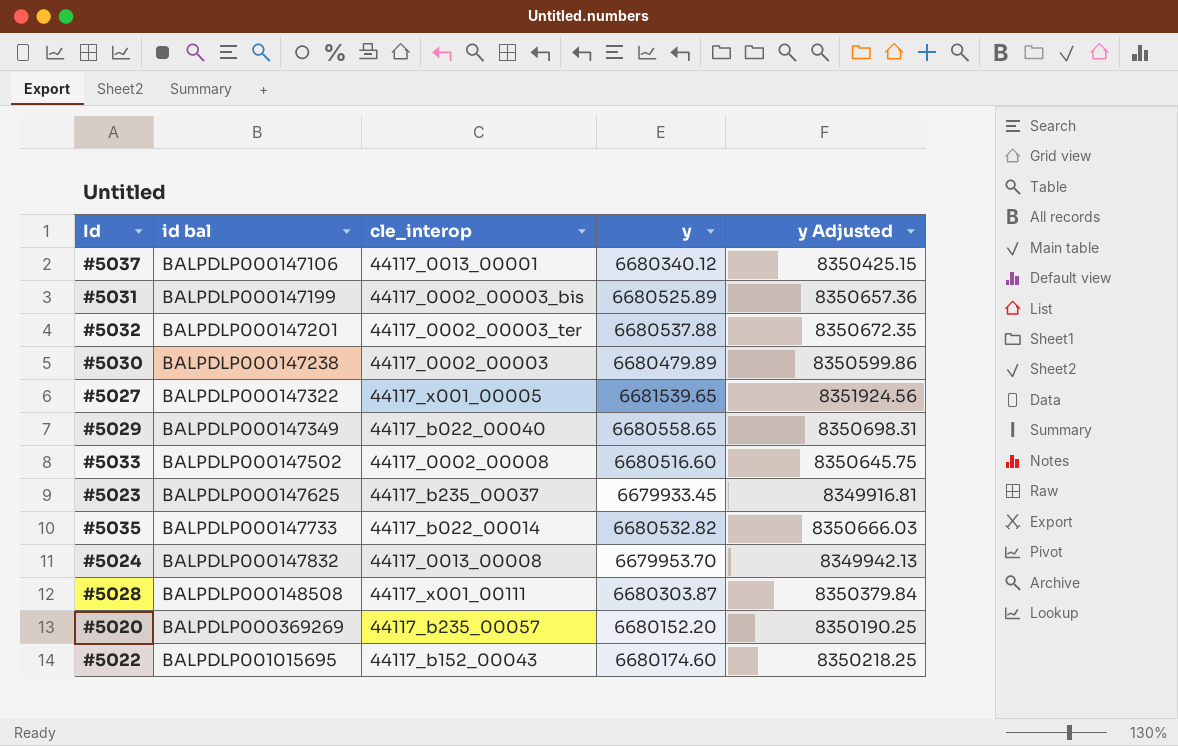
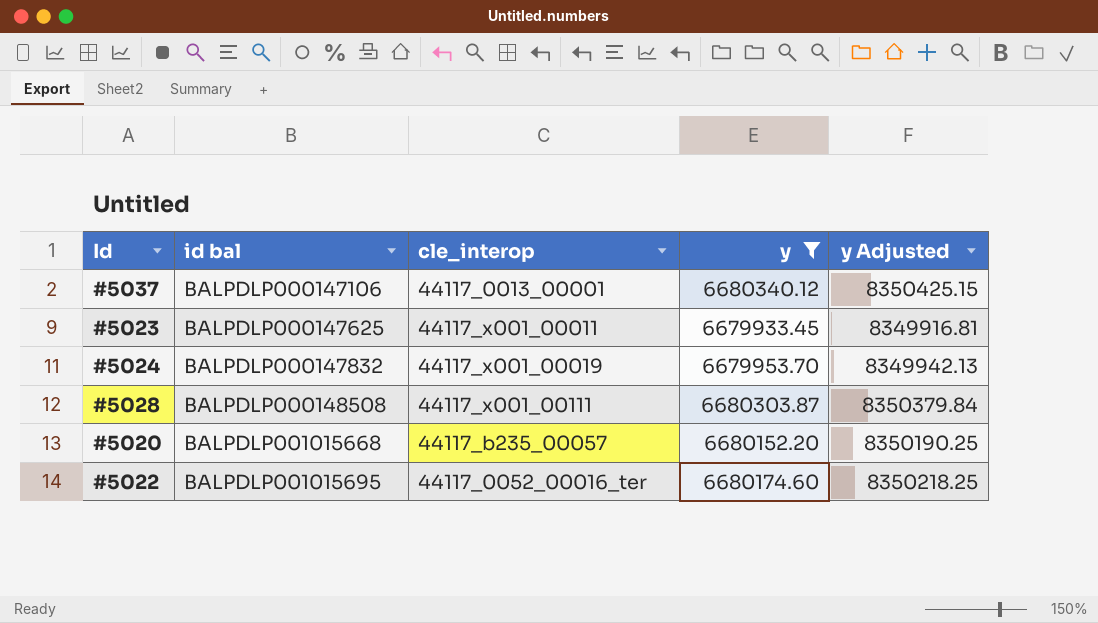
filter: none -> y <= 6680340.12
#5023 | cle_interop: 44117_b235_00037 -> 44117_x001_00011
#5024 | cle_interop: 44117_0013_00008 -> 44117_x001_00019
#5020 | id bal: BALPDLP000369269 -> BALPDLP001015668
#5022 | cle_interop: 44117_b152_00043 -> 44117_0052_00016_ter

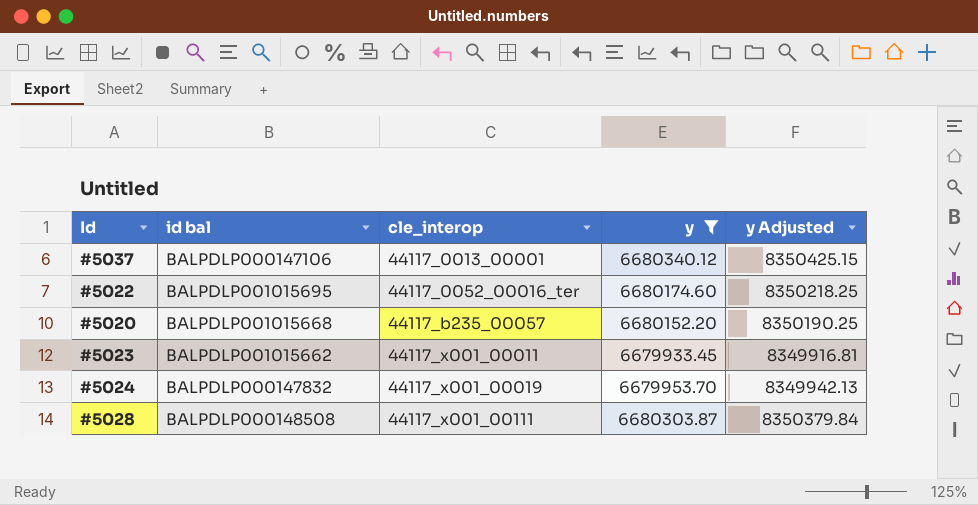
row order: id bal ascending -> cle_interop ascending
#5023 | id bal: BALPDLP000147625 -> BALPDLP001015662

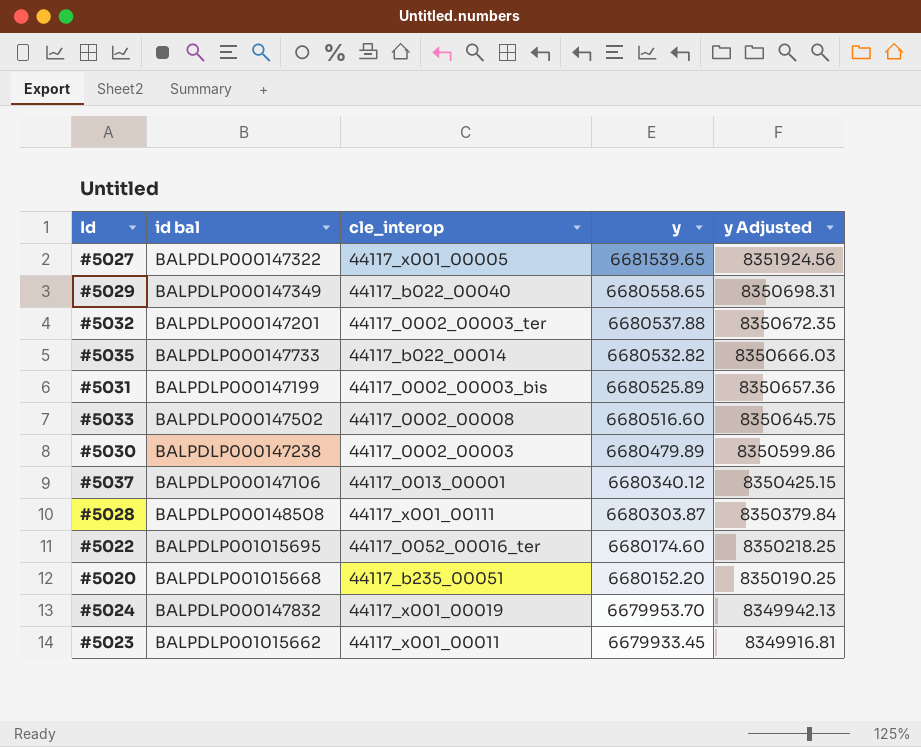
filter: y <= 6680340.12 -> none
row order: cle_interop ascending -> y descending
#5020 | cle_interop: 44117_b235_00057 -> 44117_b235_00051

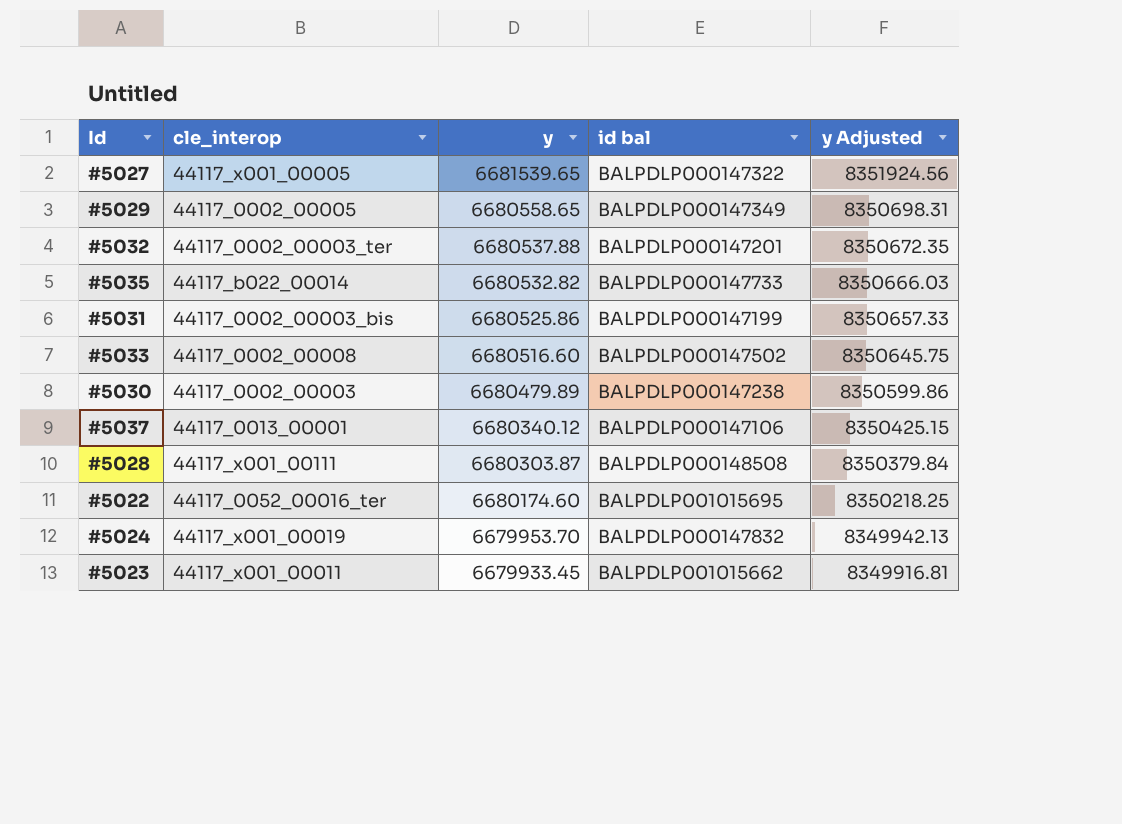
column id bal | position: 2 -> 4
row #5020: BALPDLP001015668 | 44117_b235_00051 | 6680152.20 | 8350190.25 -> none
#5029 | cle_interop: 44117_b022_00040 -> 44117_0002_00005
#5031 | y: 6680525.89 -> 6680525.86
#5031 | y Adjusted: 8350657.36 -> 8350657.33

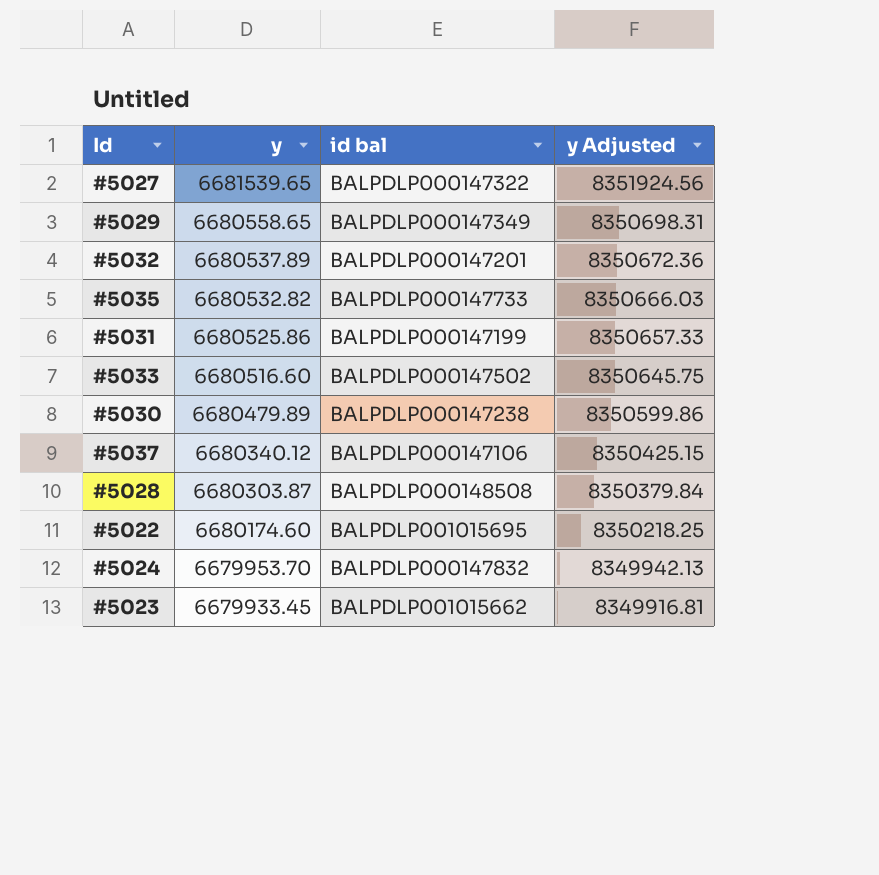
column cle_interop | position: 2 -> none
#5032 | y: 6680537.88 -> 6680537.89
#5032 | y Adjusted: 8350672.35 -> 8350672.36

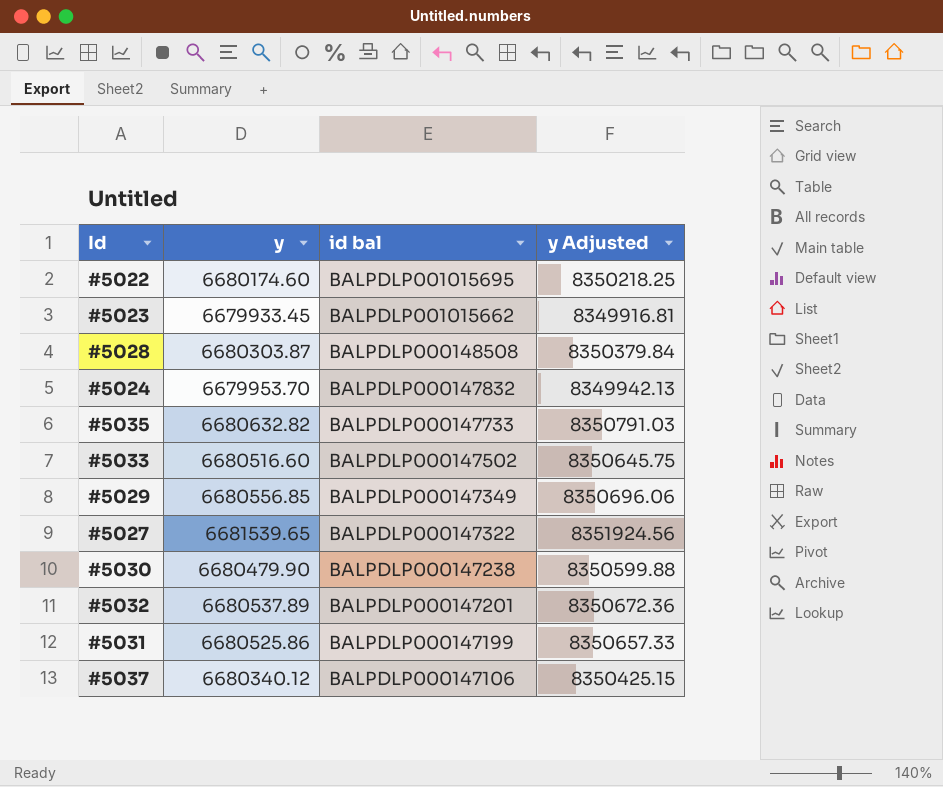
row order: y descending -> id bal descending
#5035 | y: 6680532.82 -> 6680632.82
#5035 | y Adjusted: 8350666.03 -> 8350791.03
#5029 | y: 6680558.65 -> 6680556.85
#5029 | y Adjusted: 8350698.31 -> 8350696.06
#5030 | y: 6680479.89 -> 6680479.90
#5030 | y Adjusted: 8350599.86 -> 8350599.88

